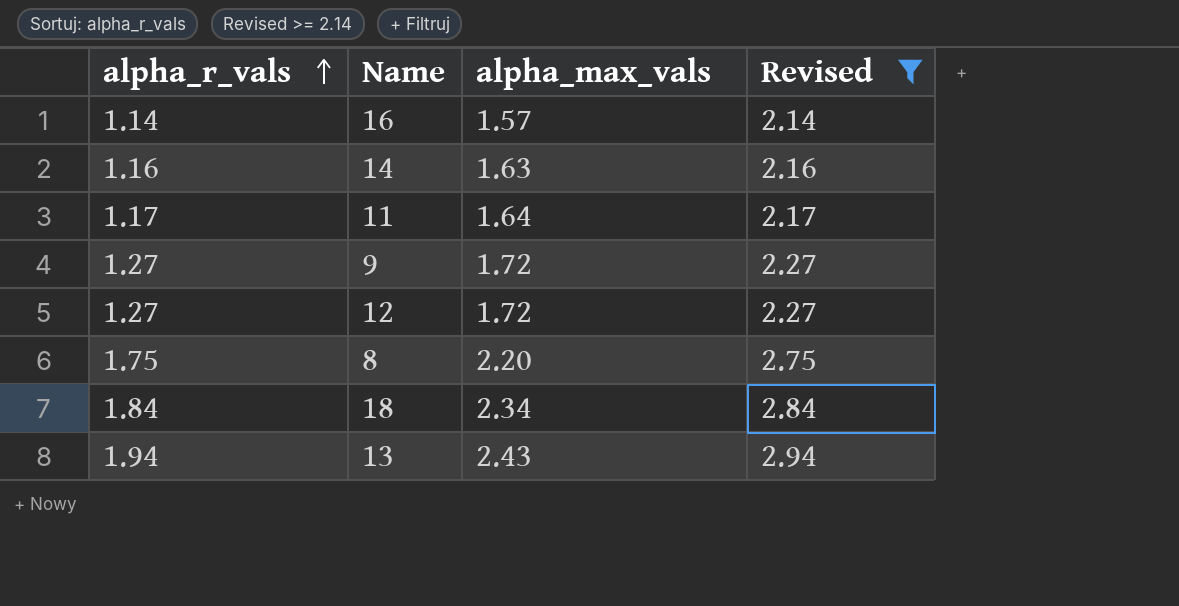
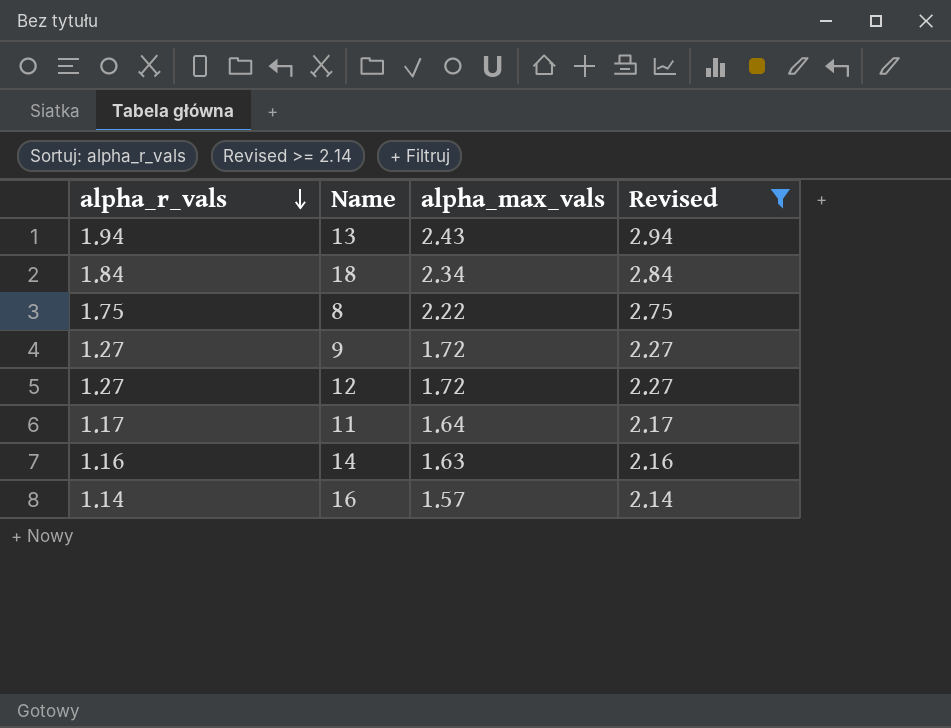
row order: alpha_r_vals ascending -> alpha_r_vals descending
8 | alpha_max_vals: 2.20 -> 2.22

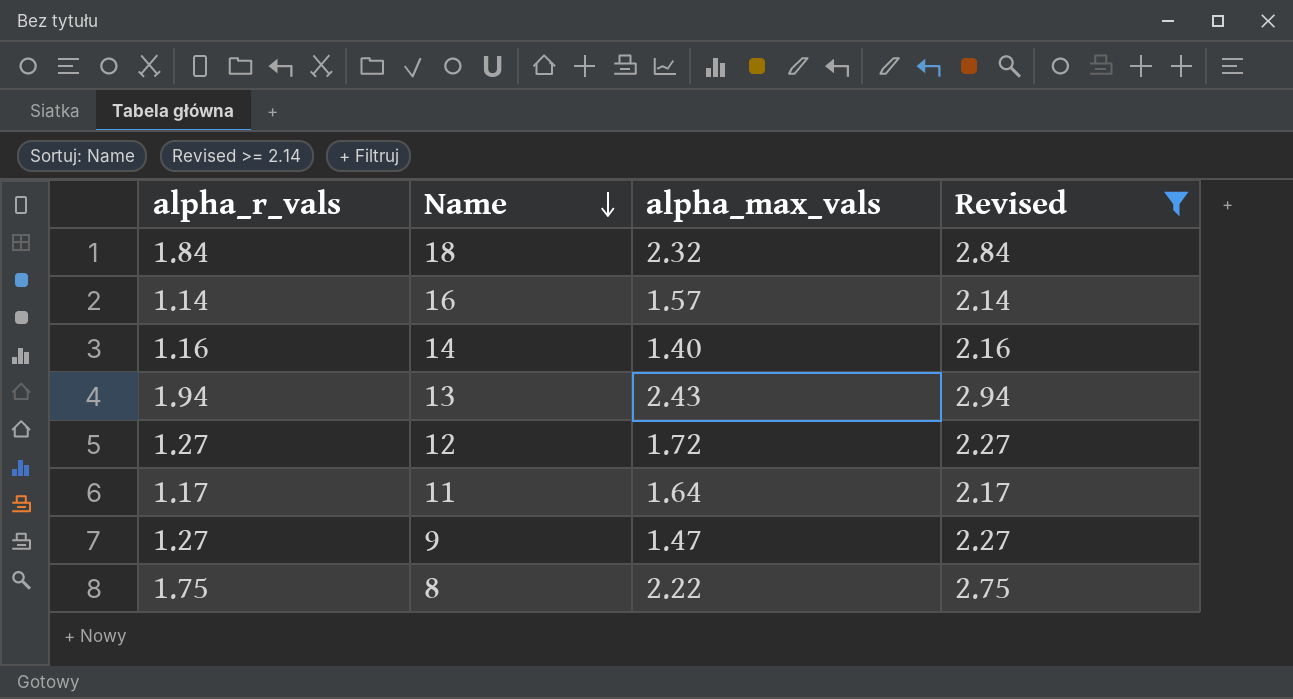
row order: alpha_r_vals descending -> Name descending
18 | alpha_max_vals: 2.34 -> 2.32
14 | alpha_max_vals: 1.63 -> 1.40
9 | alpha_max_vals: 1.72 -> 1.47

